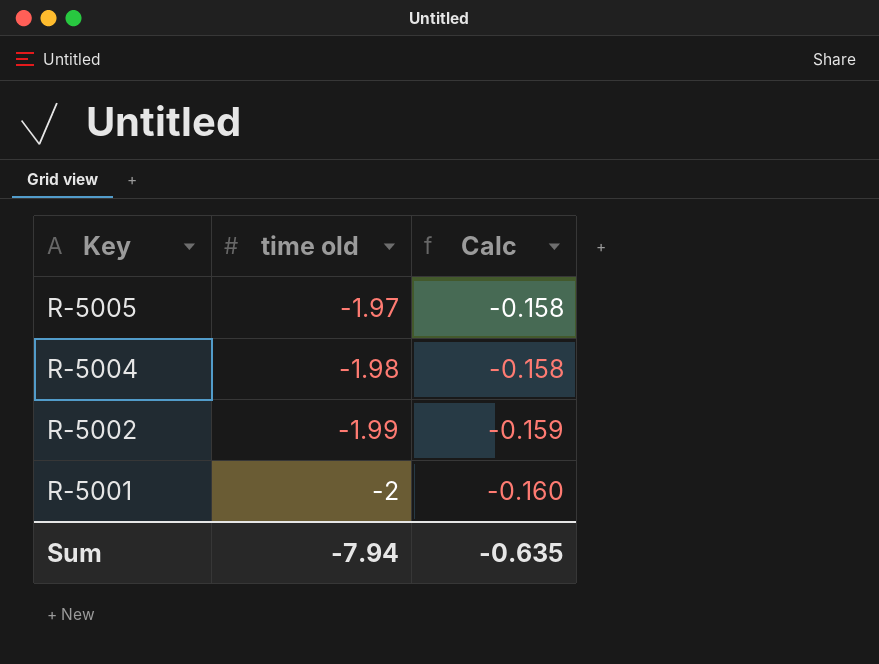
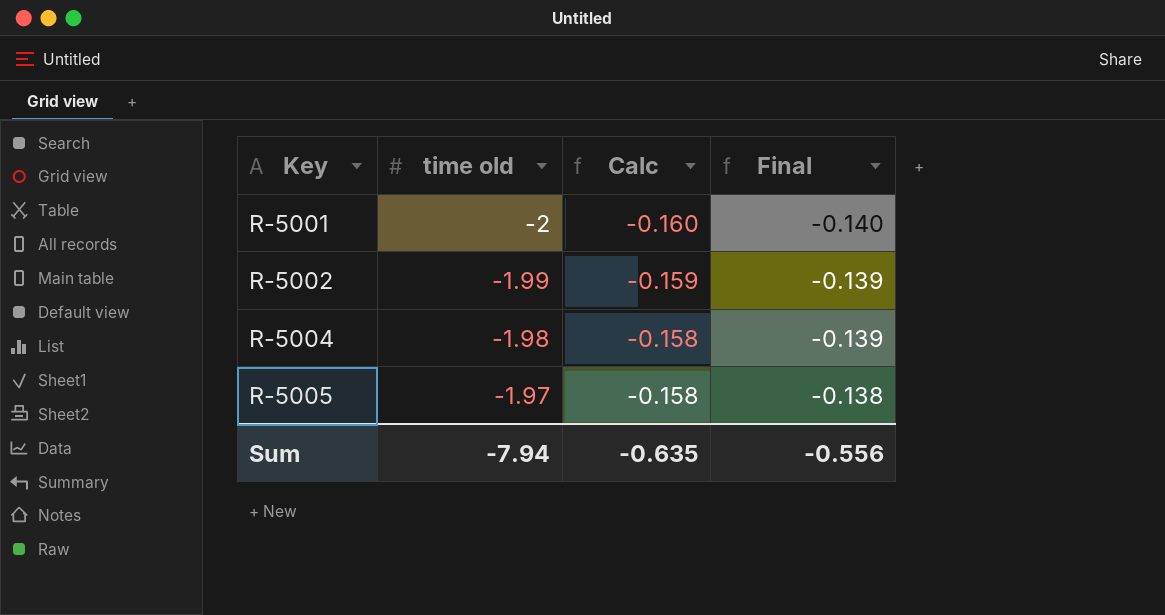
row order: Key descending -> Key ascending
column Final | formula: none -> [time old] * 0.07

